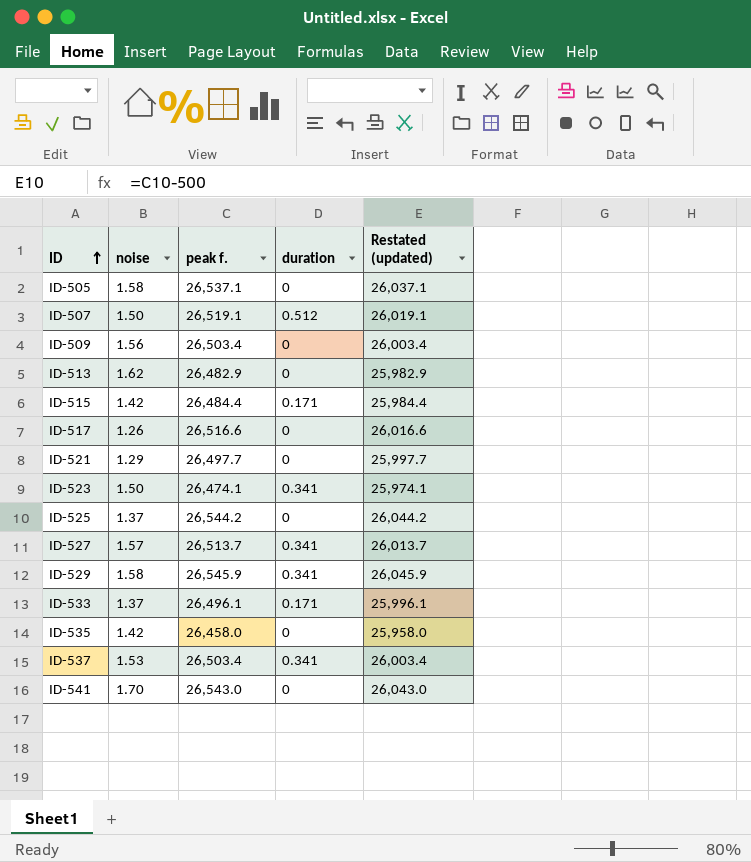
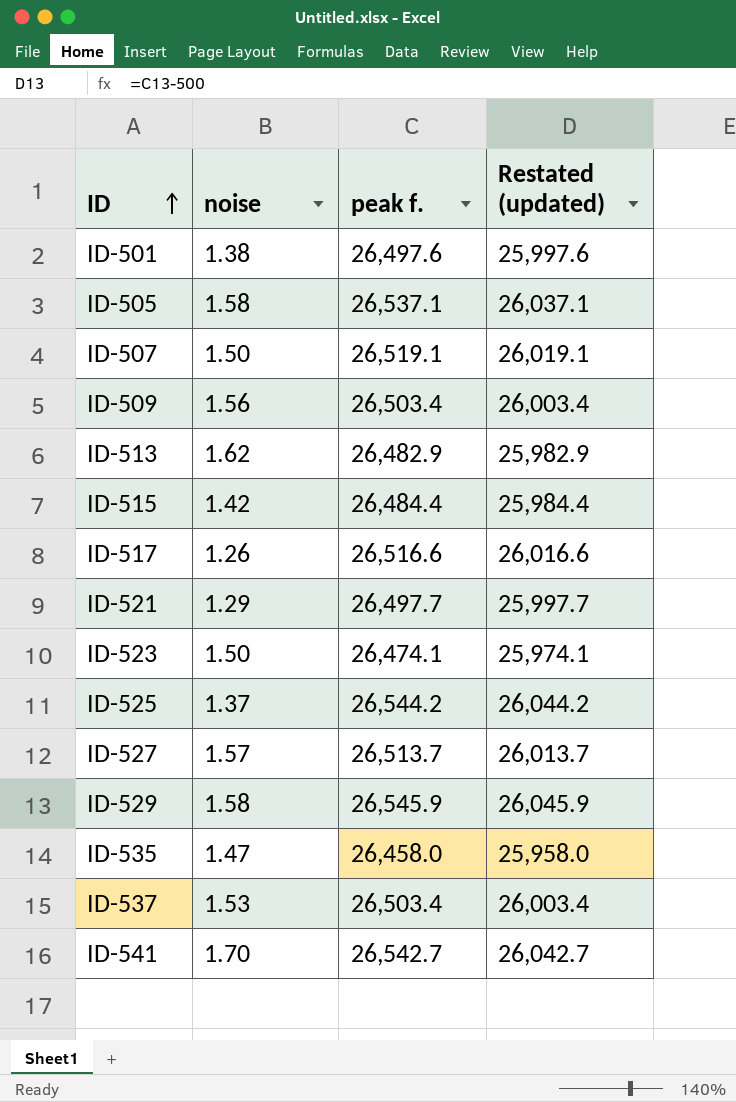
column duration | position: 4 -> none
row ID-533: 1.37 | 26,496.1 | 0.171 | 25,996.1 -> none
row ID-501: none -> 1.38 | 26,497.6 | 25,997.6
ID-535 | noise: 1.42 -> 1.47
ID-541 | peak f.: 26,543.0 -> 26,542.7
ID-541 | Restated (updated): 26,043.0 -> 26,042.7

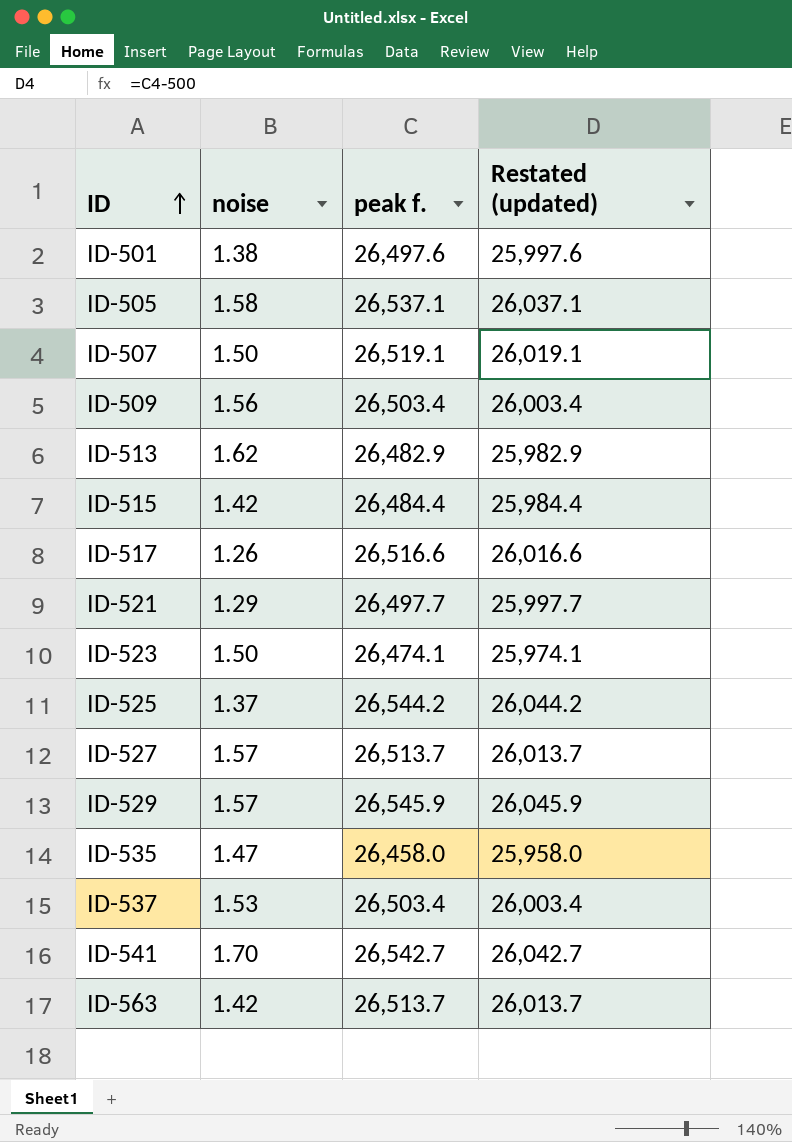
ID-529 | noise: 1.58 -> 1.57
row ID-563: none -> 1.42 | 26,513.7 | 26,013.7

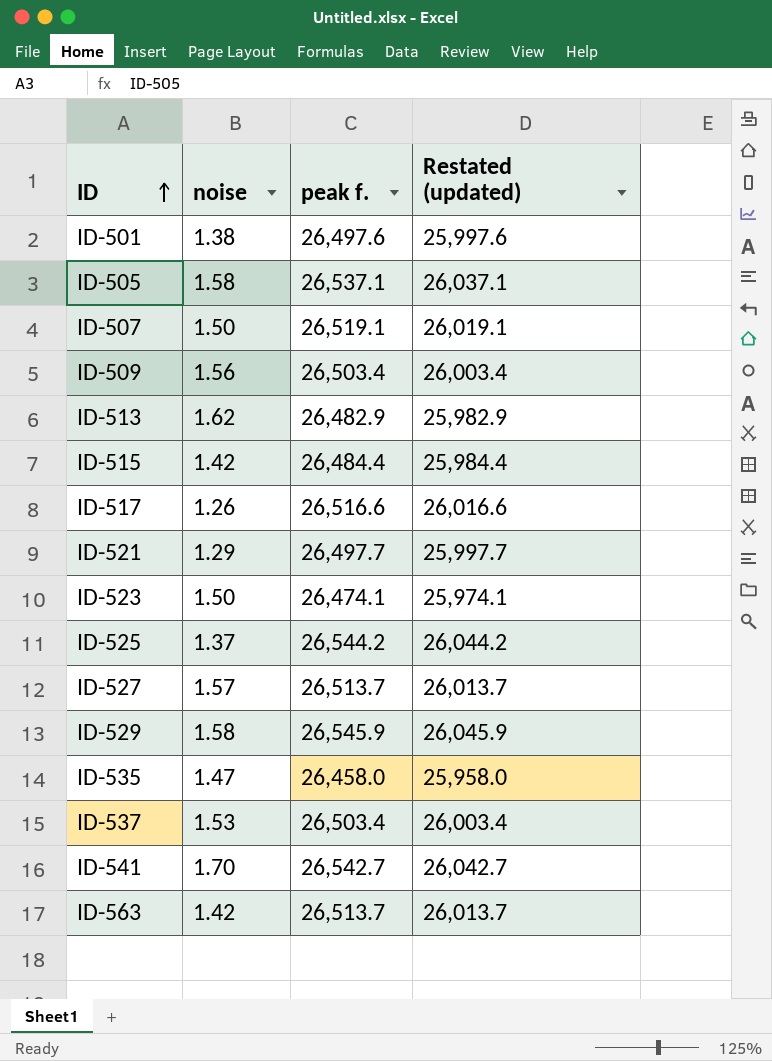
ID-529 | noise: 1.57 -> 1.58

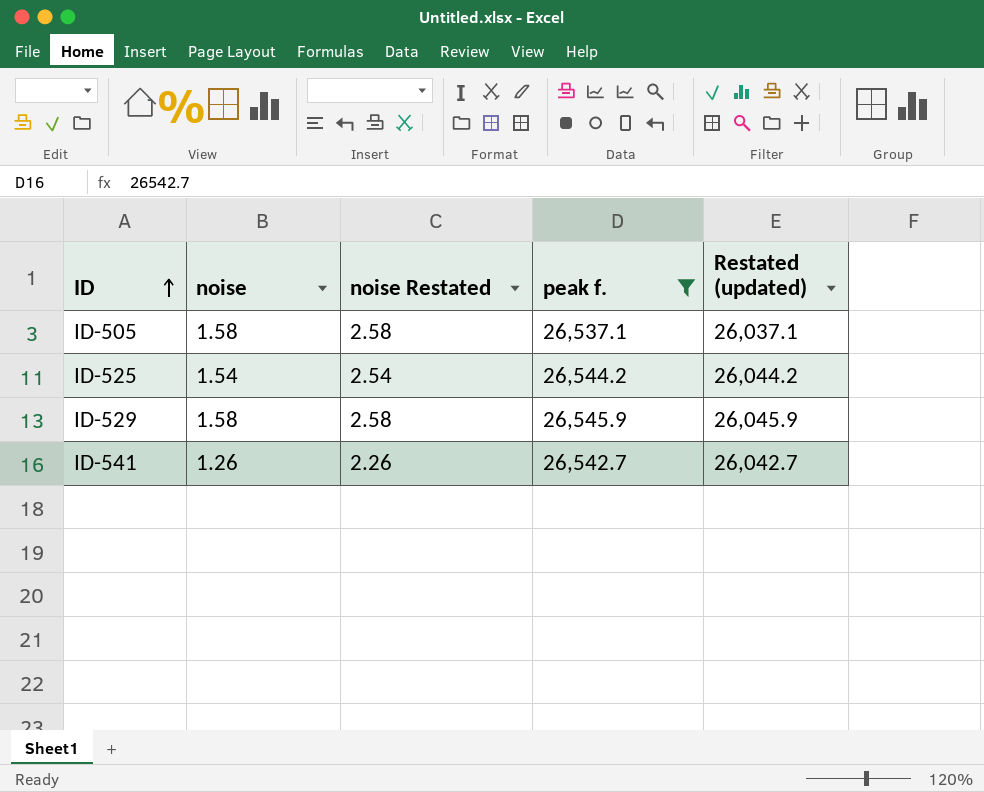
filter: none -> peak f. >= 26,537.1
column noise Restated | formula: none -> [noise] + 1
ID-525 | noise: 1.37 -> 1.54
ID-541 | noise: 1.70 -> 1.26

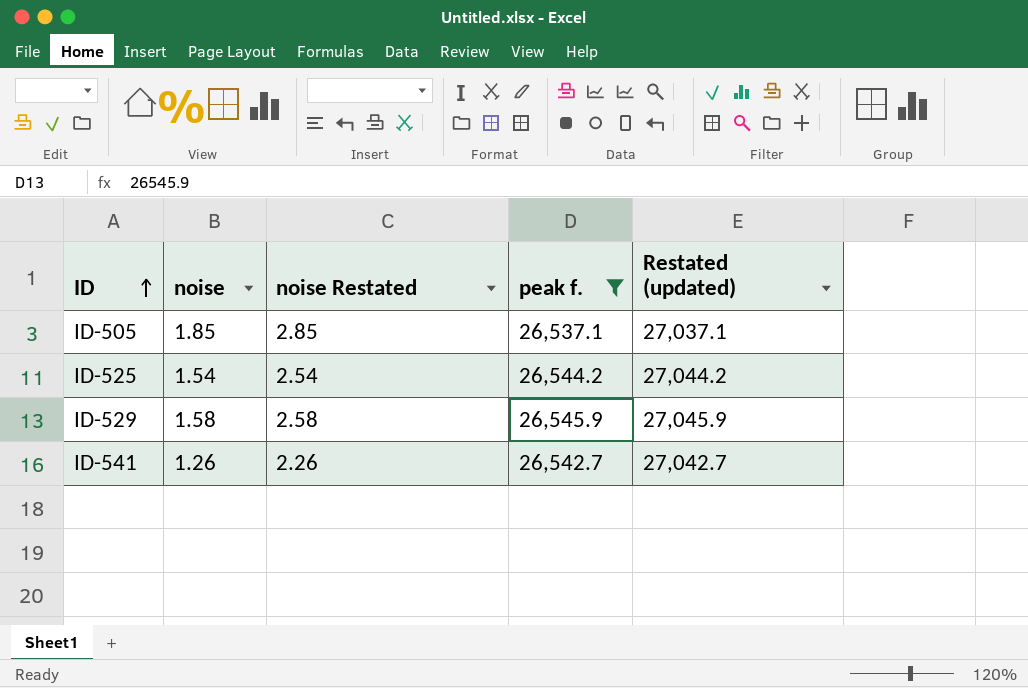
column Restated (updated) | formula: [peak f.] - 500 -> [peak f.] + 500
ID-505 | noise: 1.58 -> 1.85
ID-505 | noise Restated: 2.58 -> 2.85

